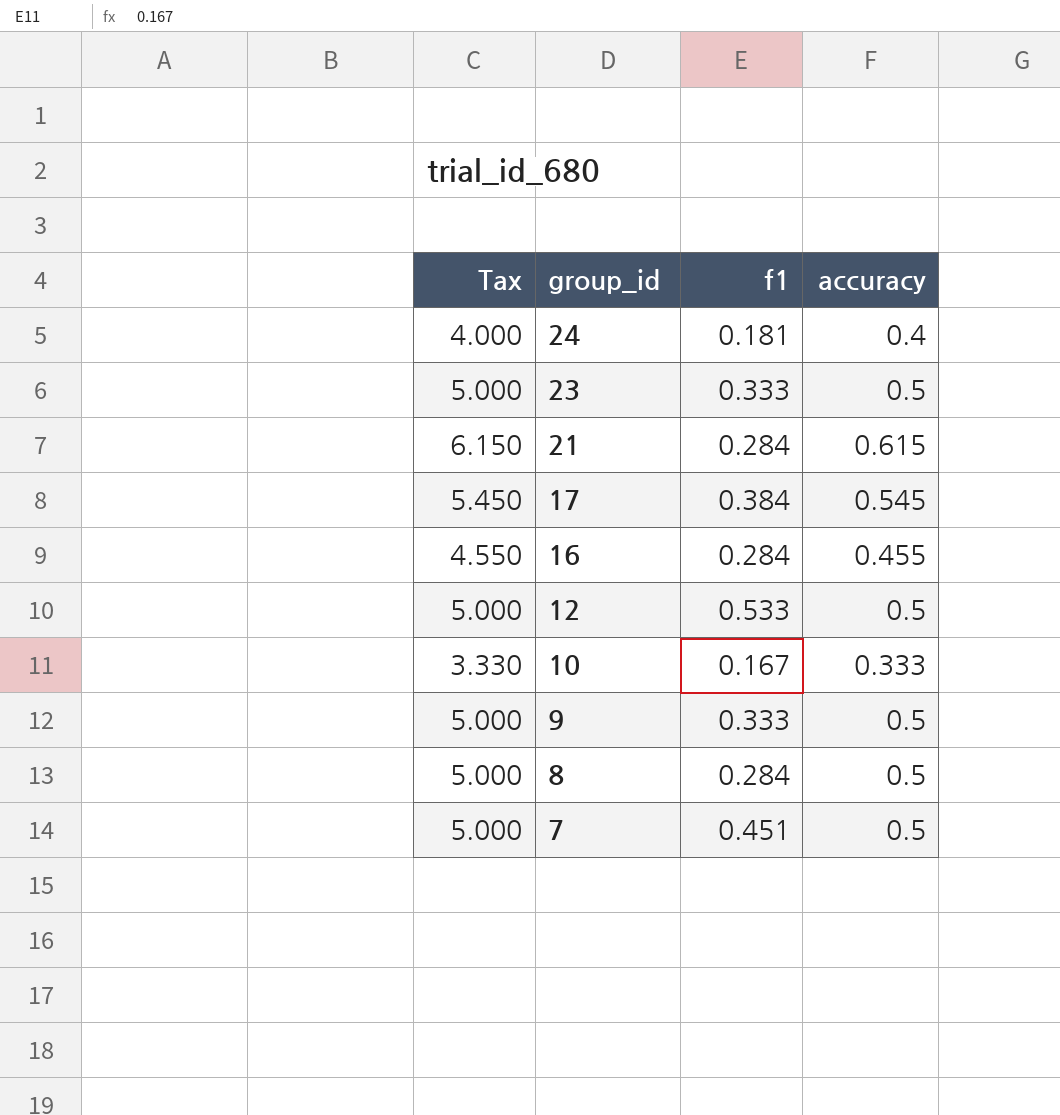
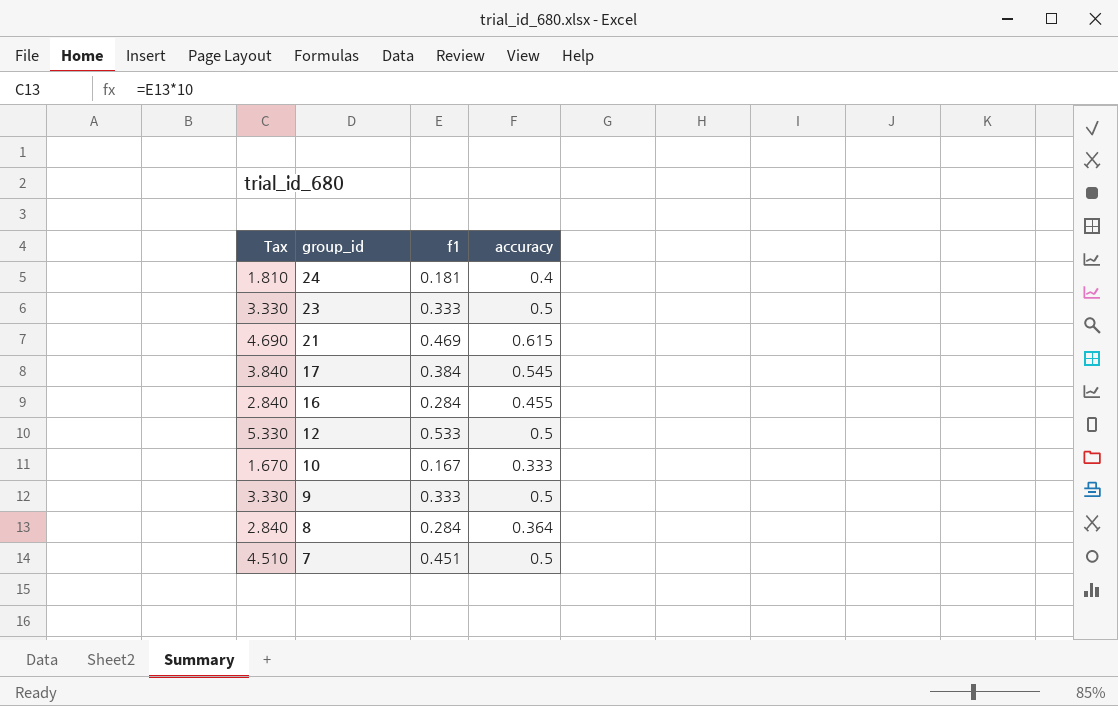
column Tax | formula: [accuracy] * 10 -> [f1] * 10
21 | f1: 0.284 -> 0.469
8 | accuracy: 0.5 -> 0.364

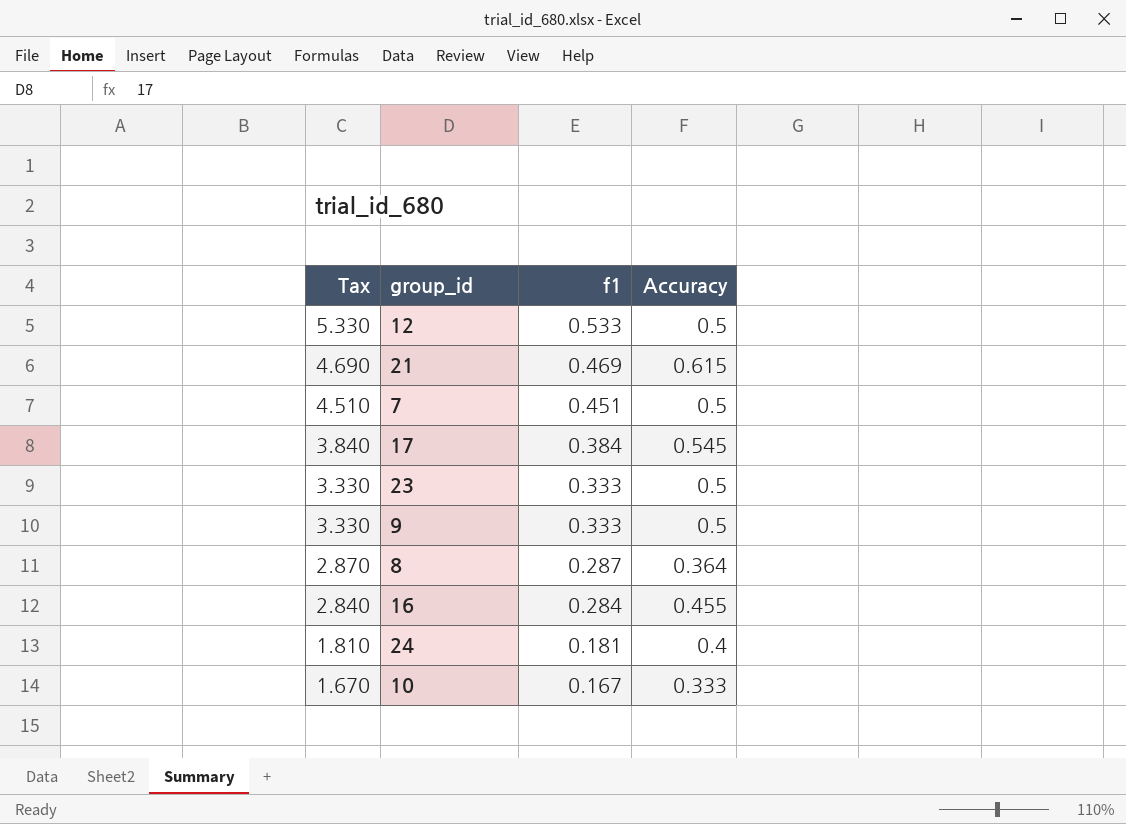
row order: group_id descending -> Tax descending
column name: accuracy -> Accuracy
8 | Tax: 2.840 -> 2.870
8 | f1: 0.284 -> 0.287

